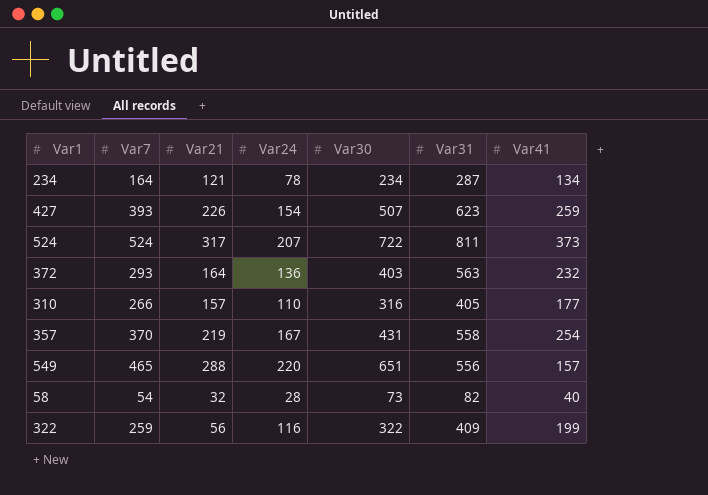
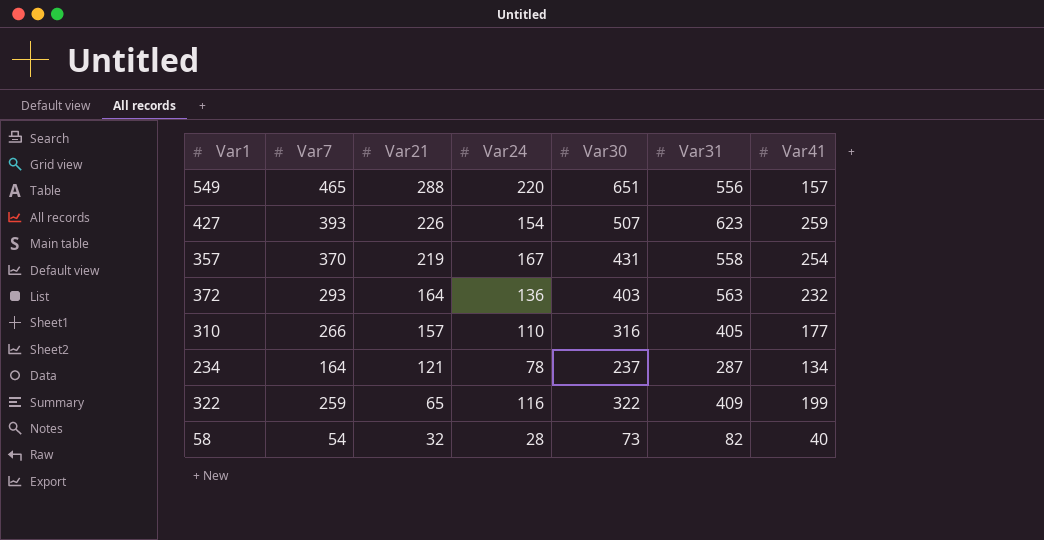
row order: none -> Var21 descending
row 524: 524 | 317 | 207 | 722 | 811 | 373 -> none
234 | Var30: 234 -> 237
322 | Var21: 56 -> 65

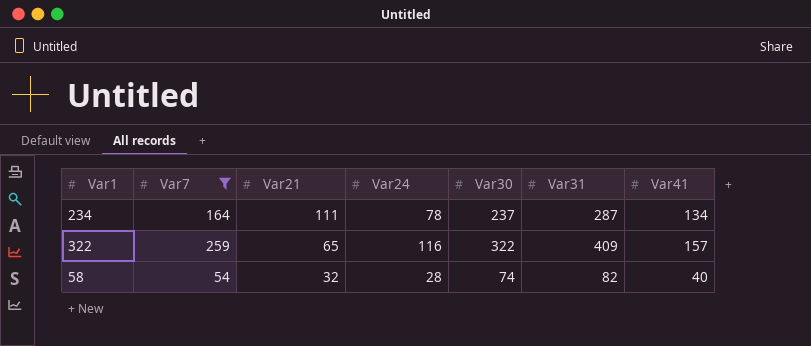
filter: none -> Var7 <= 259
234 | Var21: 121 -> 111
322 | Var41: 199 -> 157
58 | Var30: 73 -> 74

